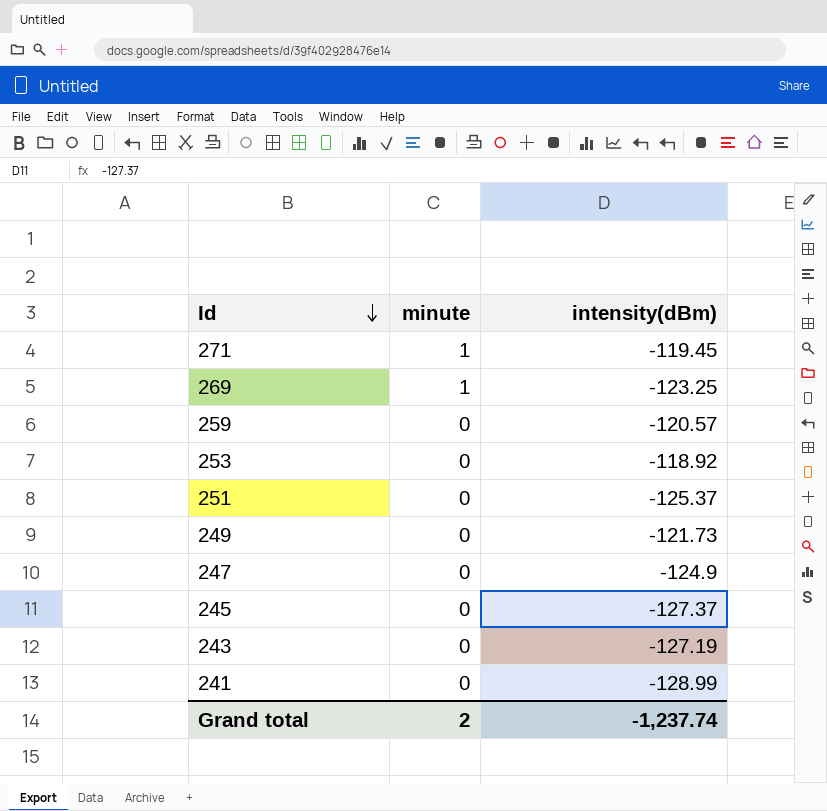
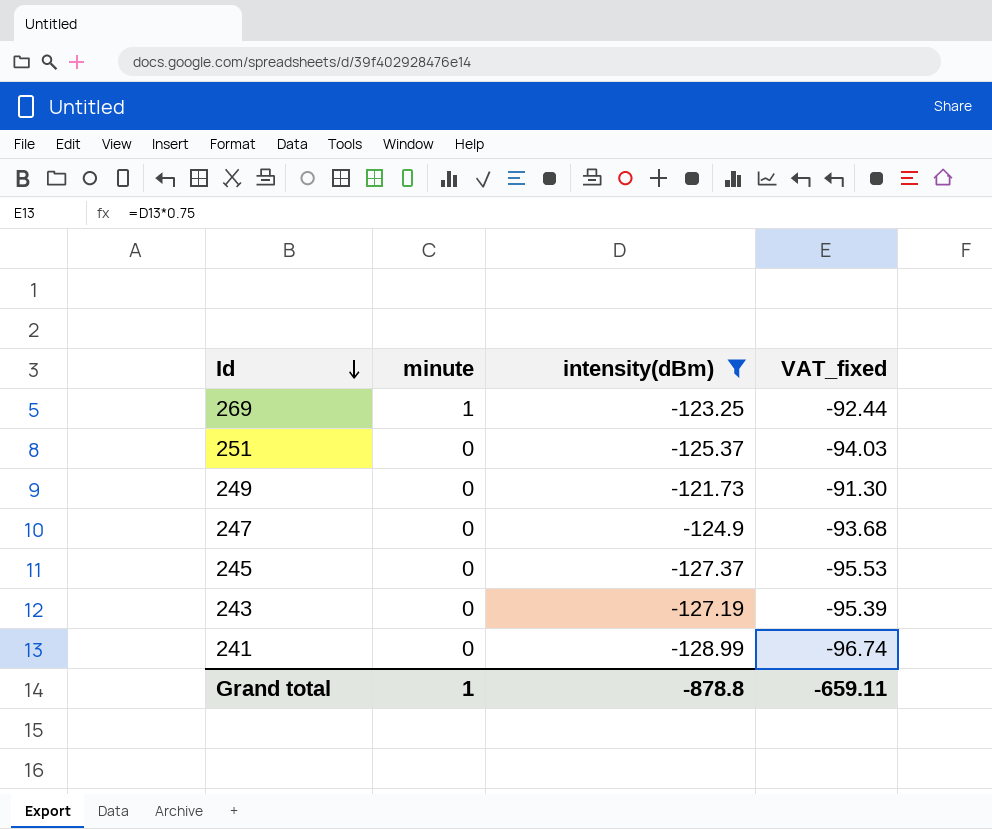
filter: none -> intensity(dBm) <= -121.73
column VAT_fixed | formula: none -> [intensity(dBm)] * 0.75
Grand total | minute: 2 -> 1
Grand total | intensity(dBm): -1,237.74 -> -878.8

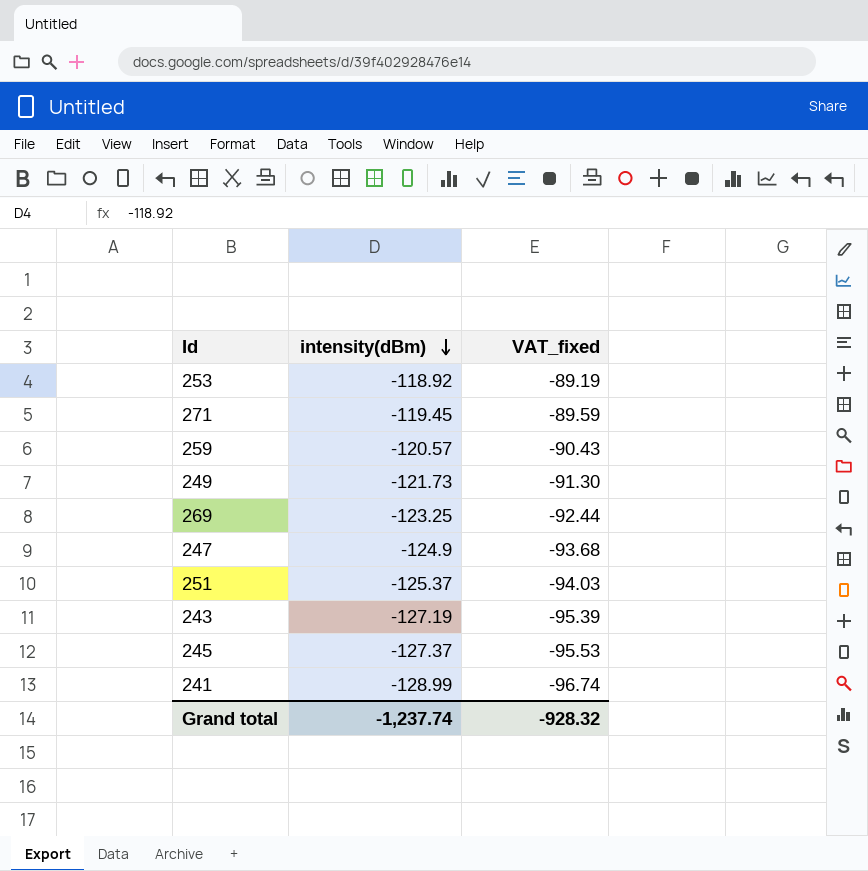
filter: intensity(dBm) <= -121.73 -> none
row order: Id descending -> intensity(dBm) descending
column minute | position: 2 -> none
Grand total | intensity(dBm): -878.8 -> -1,237.74
Grand total | VAT_fixed: -659.11 -> -928.32

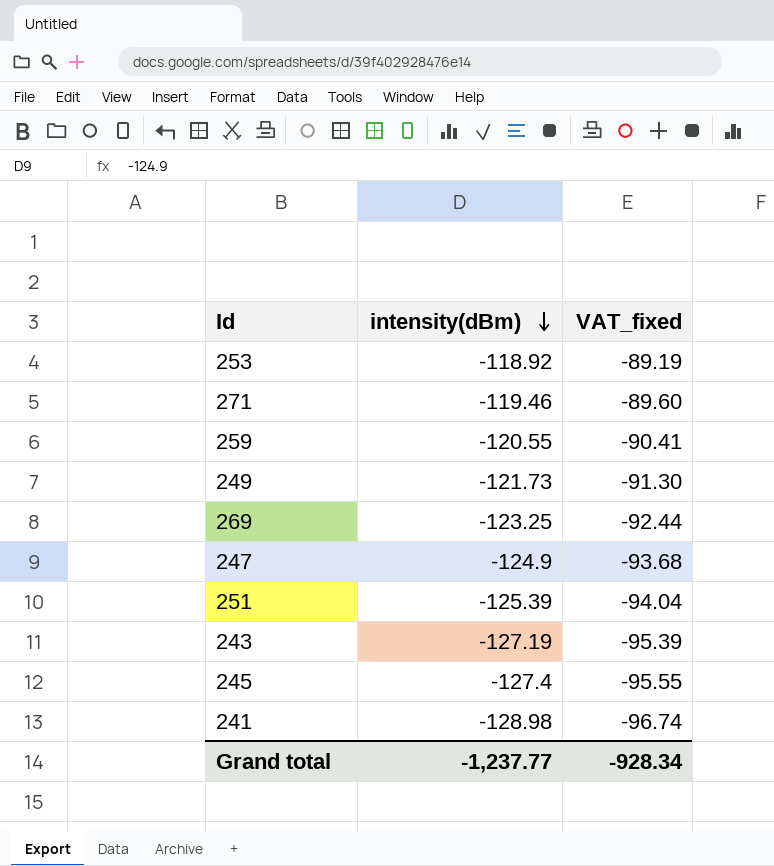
271 | intensity(dBm): -119.45 -> -119.46
271 | VAT_fixed: -89.59 -> -89.60
259 | intensity(dBm): -120.57 -> -120.55
259 | VAT_fixed: -90.43 -> -90.41
251 | intensity(dBm): -125.37 -> -125.39
251 | VAT_fixed: -94.03 -> -94.04
245 | intensity(dBm): -127.37 -> -127.4
245 | VAT_fixed: -95.53 -> -95.55
241 | intensity(dBm): -128.99 -> -128.98
Grand total | intensity(dBm): -1,237.74 -> -1,237.77
Grand total | VAT_fixed: -928.32 -> -928.34

